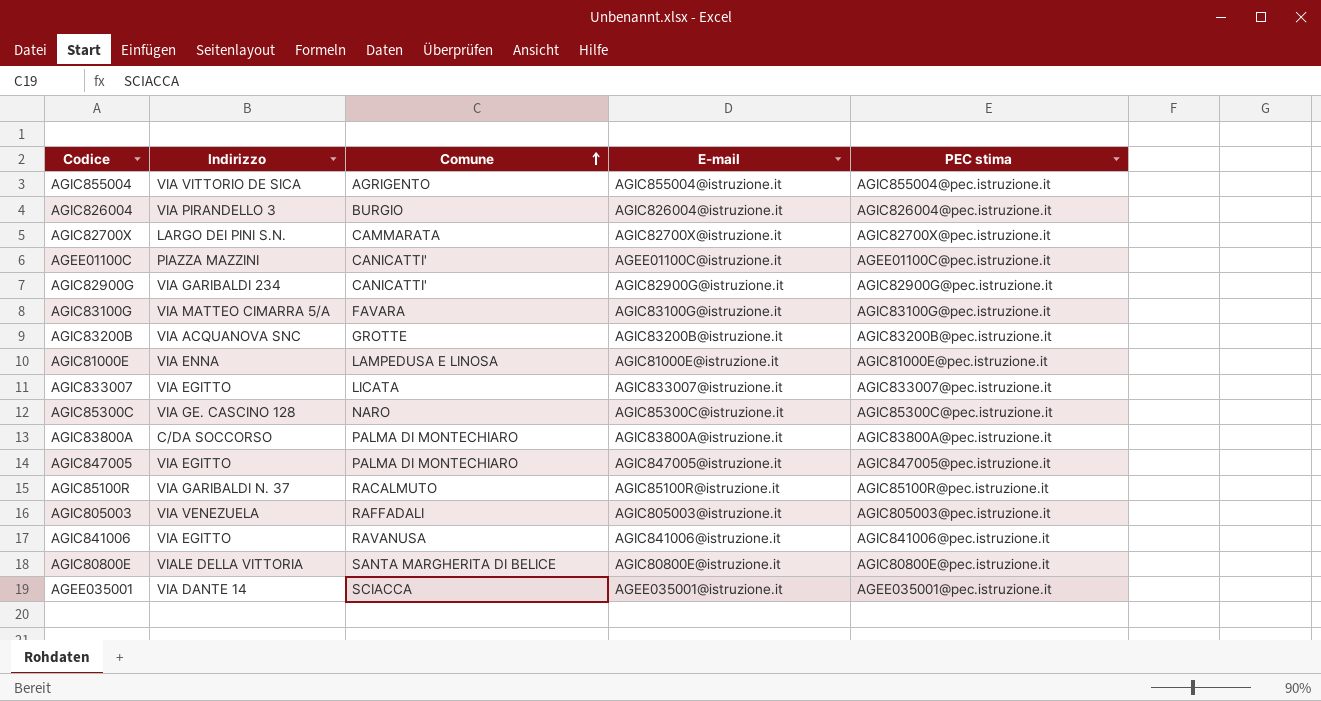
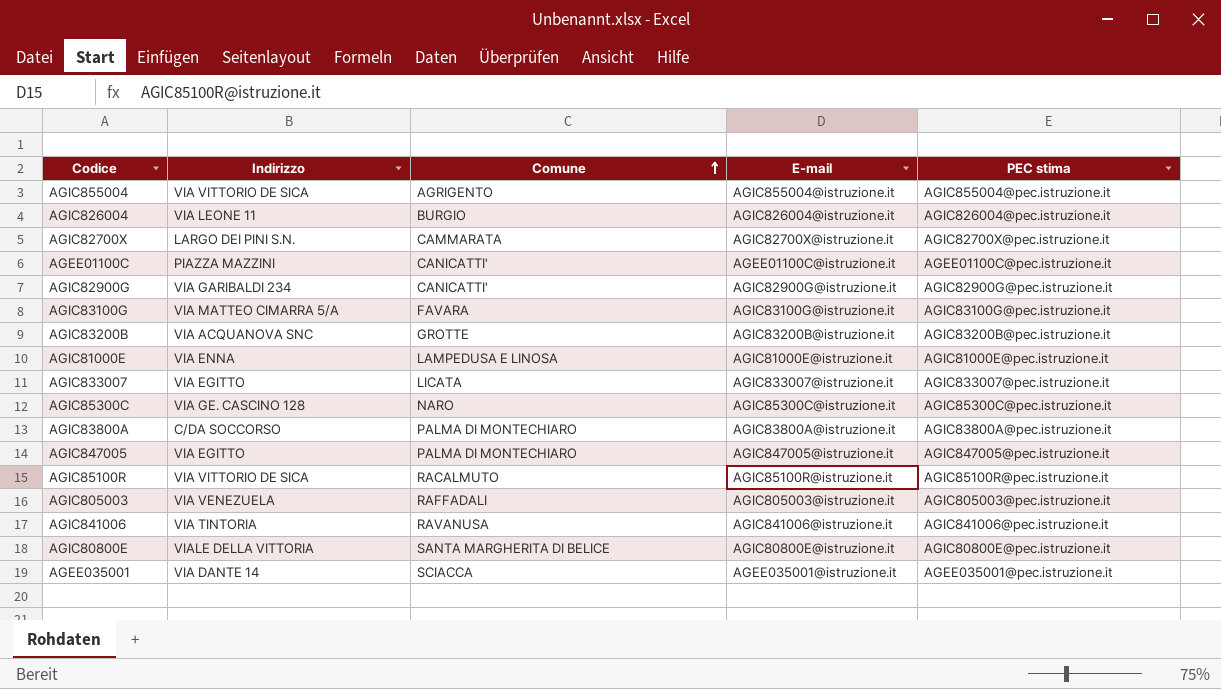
AGIC826004 | Indirizzo: VIA PIRANDELLO 3 -> VIA LEONE 11
AGIC85100R | Indirizzo: VIA GARIBALDI N. 37 -> VIA VITTORIO DE SICA
AGIC841006 | Indirizzo: VIA EGITTO -> VIA TINTORIA

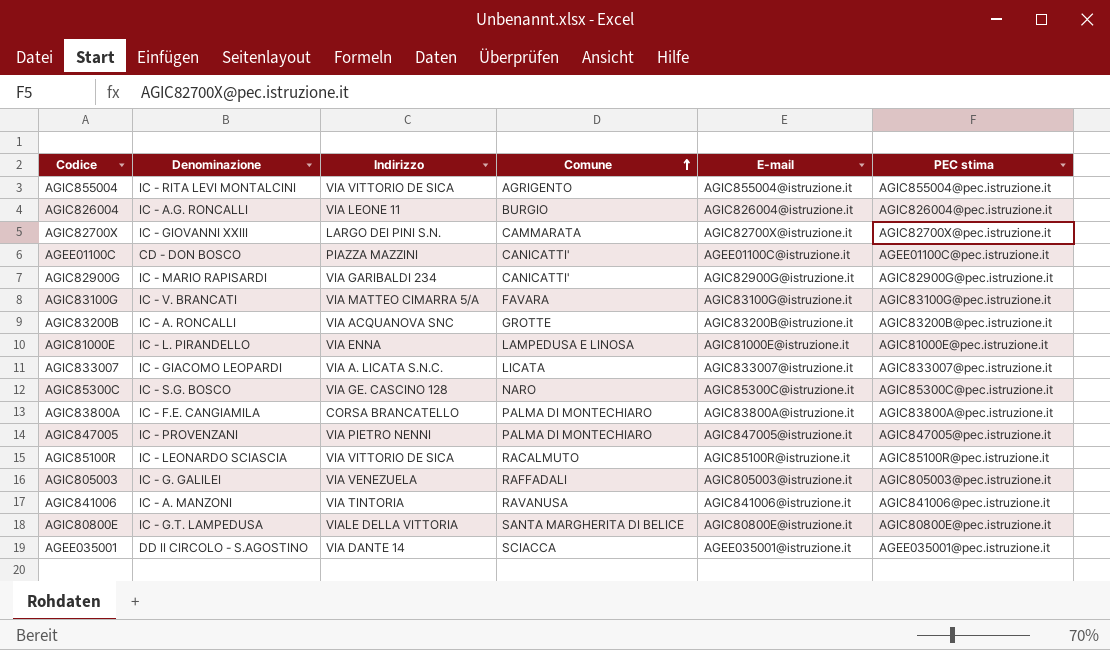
column Denominazione | position: none -> 2
AGIC833007 | Indirizzo: VIA EGITTO -> VIA A. LICATA S.N.C.
AGIC83800A | Indirizzo: C/DA SOCCORSO -> CORSA BRANCATELLO
AGIC847005 | Indirizzo: VIA EGITTO -> VIA PIETRO NENNI

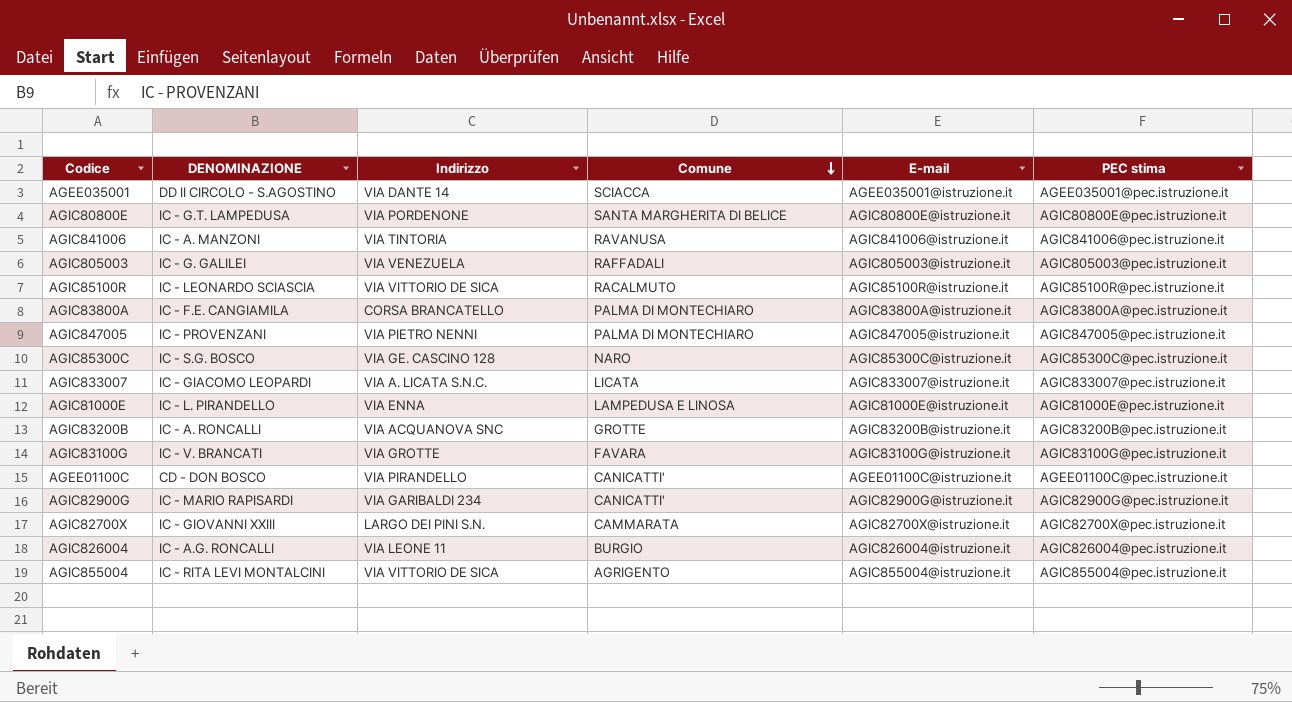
row order: Comune ascending -> Comune descending
column name: Denominazione -> DENOMINAZIONE
AGIC80800E | Indirizzo: VIALE DELLA VITTORIA -> VIA PORDENONE
AGIC83100G | Indirizzo: VIA MATTEO CIMARRA 5/A -> VIA GROTTE
AGEE01100C | Indirizzo: PIAZZA MAZZINI -> VIA PIRANDELLO

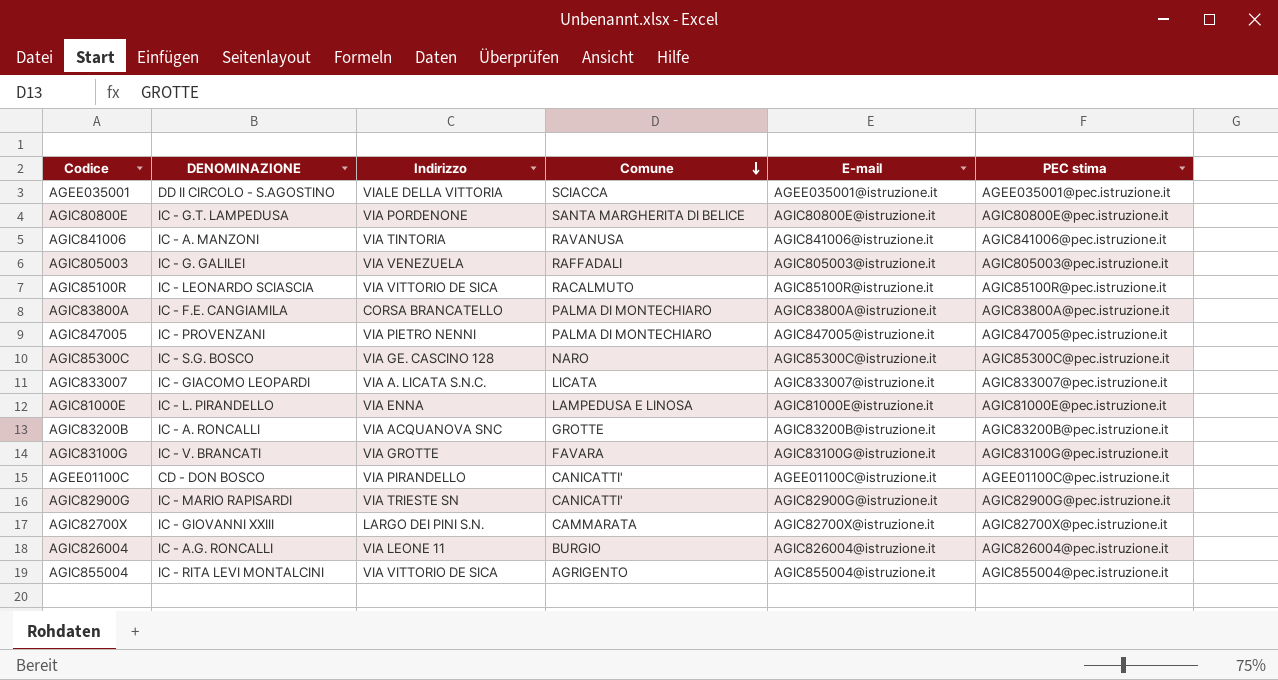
AGEE035001 | Indirizzo: VIA DANTE 14 -> VIALE DELLA VITTORIA
AGIC82900G | Indirizzo: VIA GARIBALDI 234 -> VIA TRIESTE SN

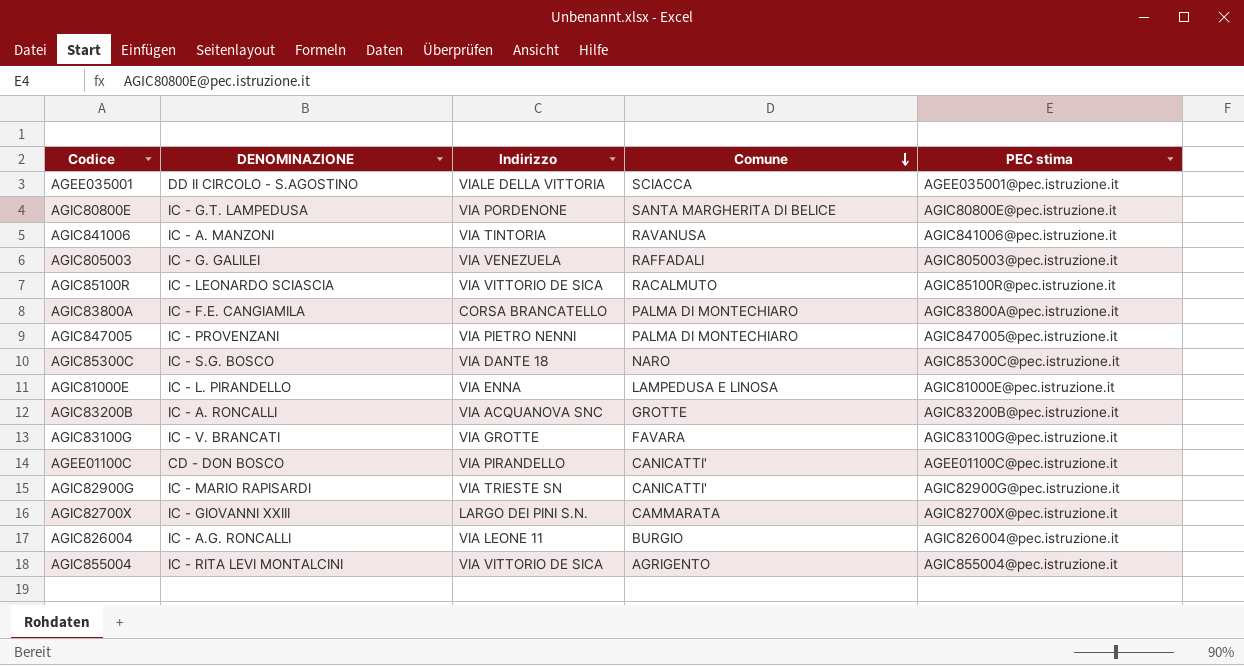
column E-mail | position: 5 -> none
row AGIC833007: IC - GIACOMO LEOPARDI | VIA A. LICATA S.N.C. | LICATA | AGIC833007@istruzione.it | AGIC833007@pec.istruzione.it -> none
AGIC85300C | Indirizzo: VIA GE. CASCINO 128 -> VIA DANTE 18

